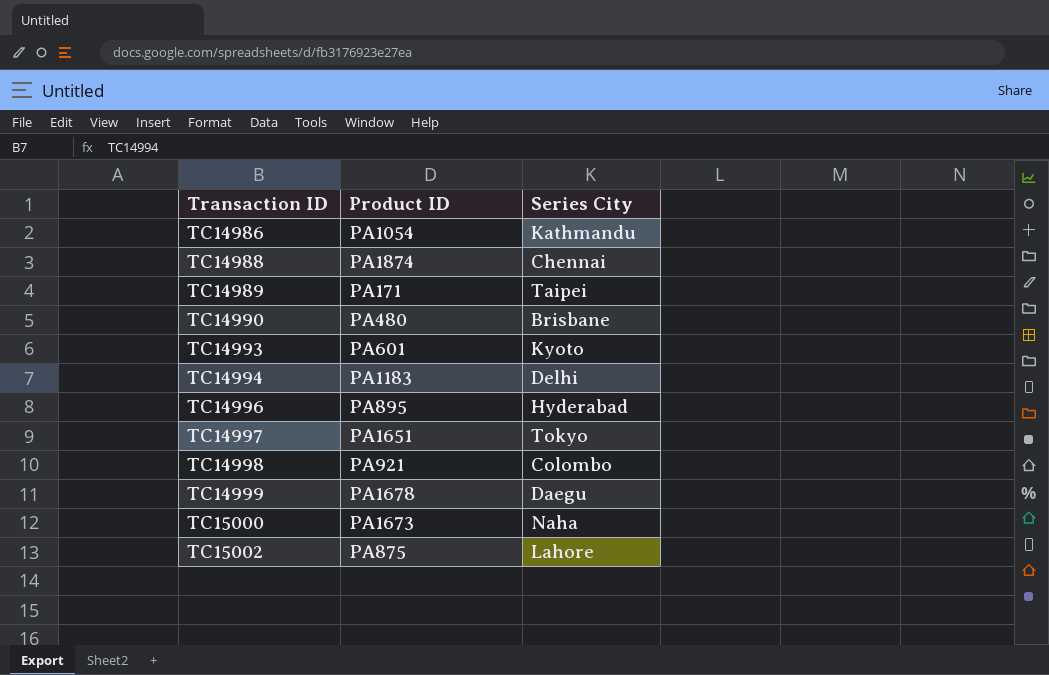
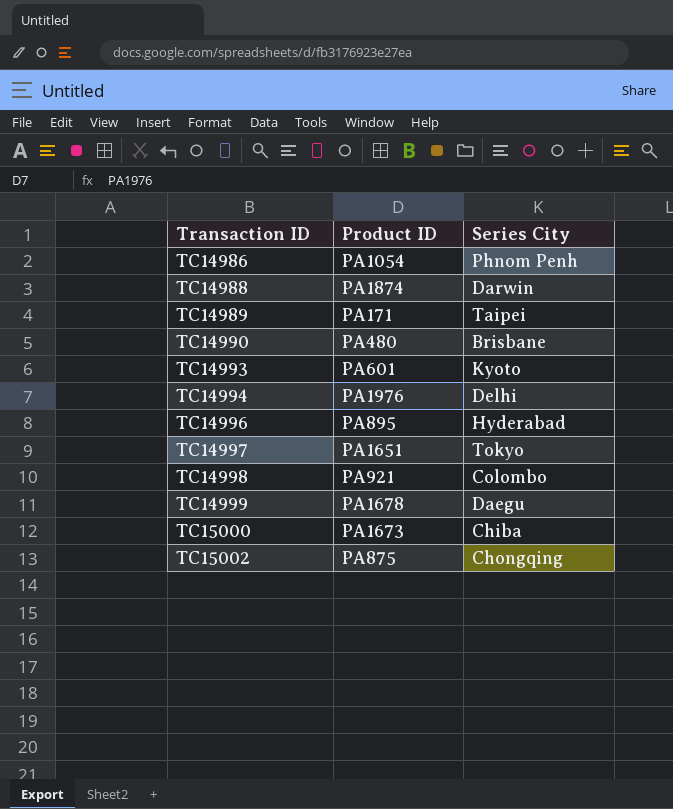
TC14986 | Series City: Kathmandu -> Phnom Penh
TC14988 | Series City: Chennai -> Darwin
TC14994 | Product ID: PA1183 -> PA1976
TC15000 | Series City: Naha -> Chiba
TC15002 | Series City: Lahore -> Chongqing

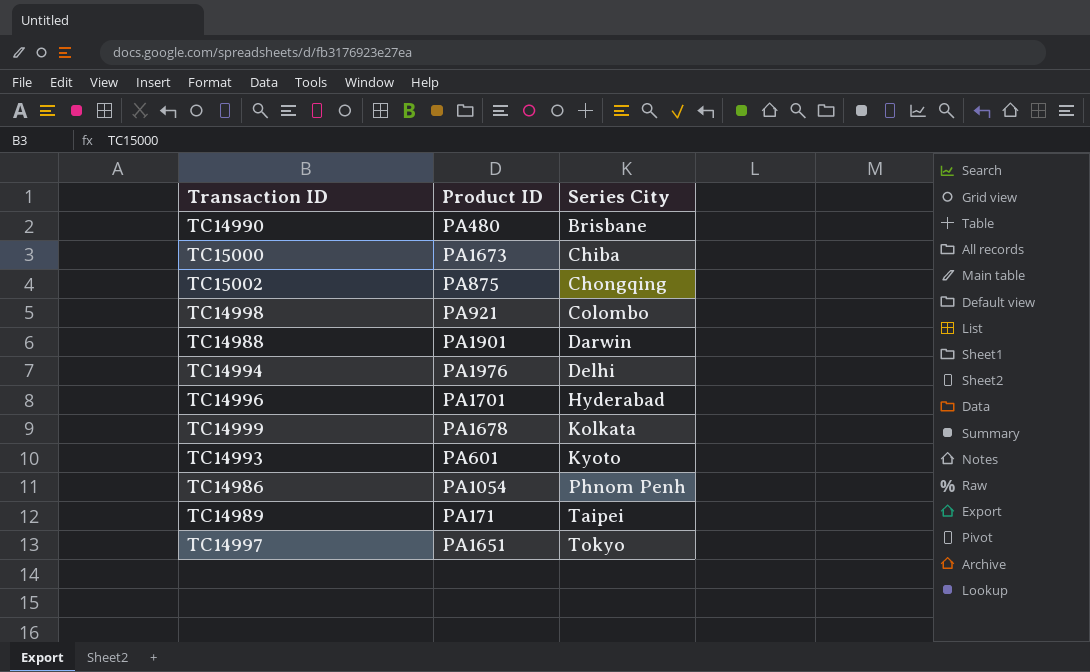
row order: Transaction ID ascending -> Series City ascending
TC14988 | Product ID: PA1874 -> PA1901
TC14996 | Product ID: PA895 -> PA1701
TC14999 | Series City: Daegu -> Kolkata

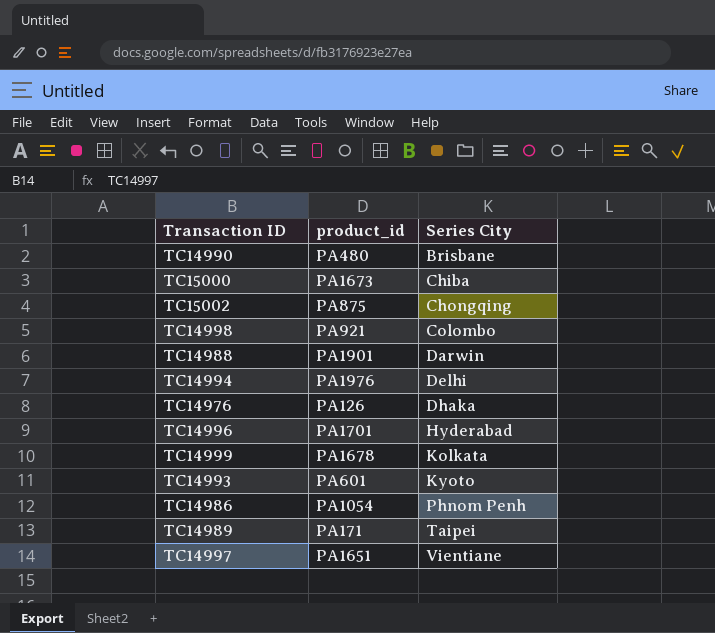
column name: Product ID -> product_id
row TC14976: none -> PA126 | Dhaka
TC14997 | Series City: Tokyo -> Vientiane

